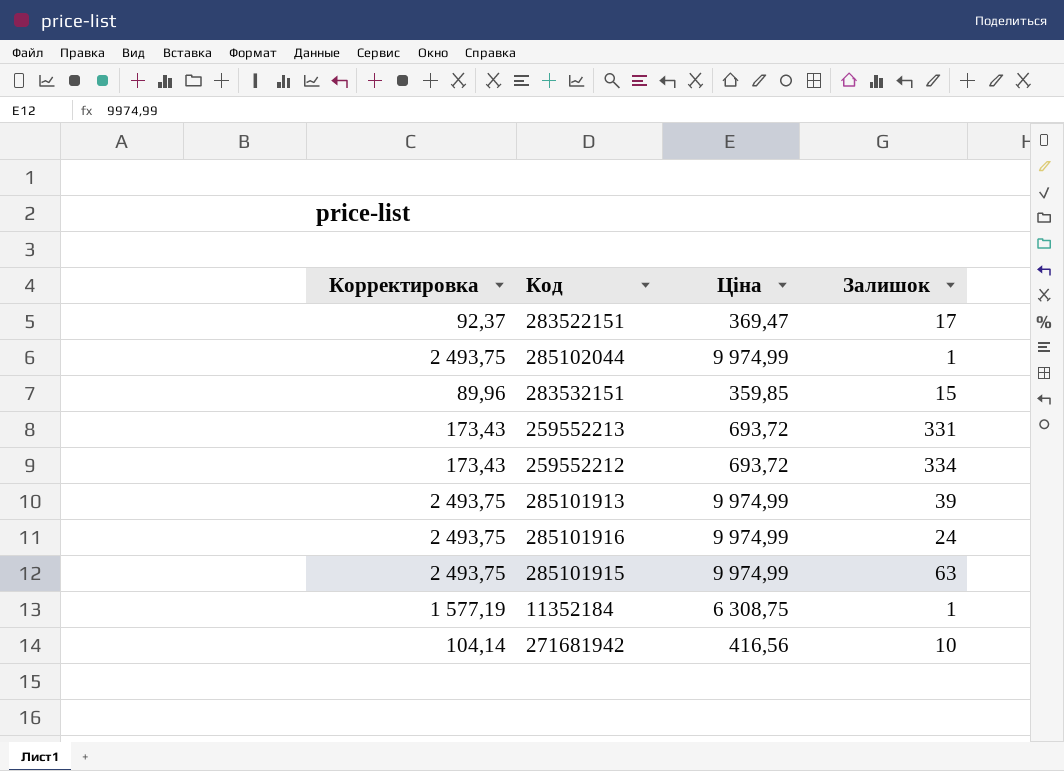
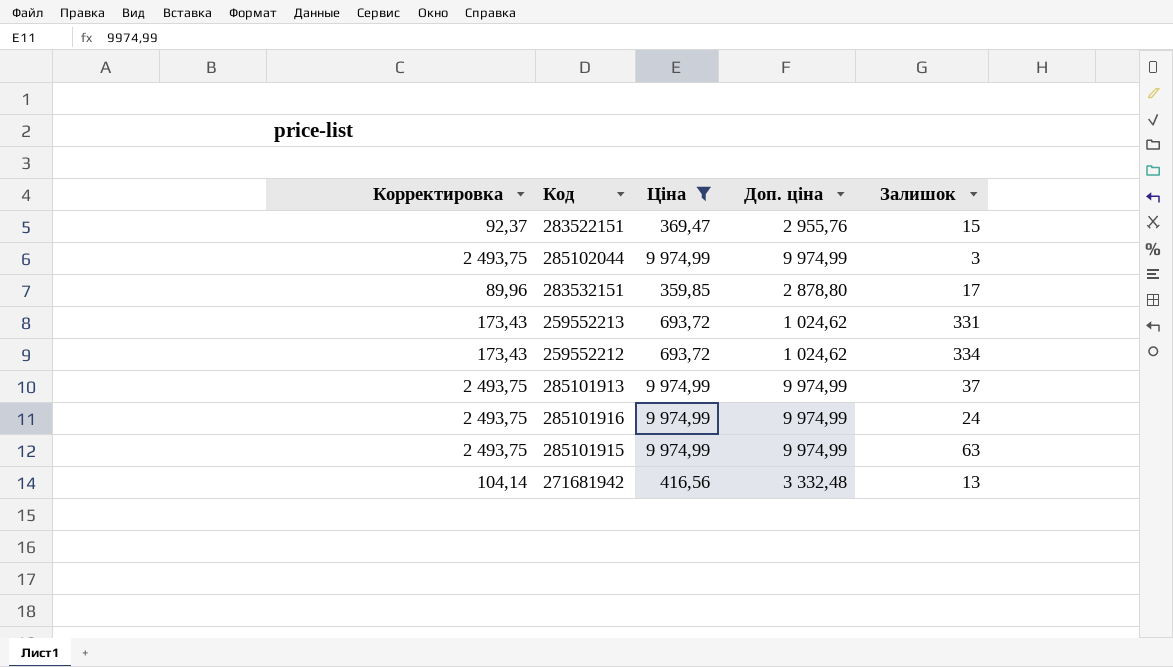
filter: none -> Ціна != 6 308,75
column Доп. ціна | position: none -> 4
283522151 | Залишок: 17 -> 15
285102044 | Залишок: 1 -> 3
283532151 | Залишок: 15 -> 17
285101913 | Залишок: 39 -> 37
271681942 | Залишок: 10 -> 13

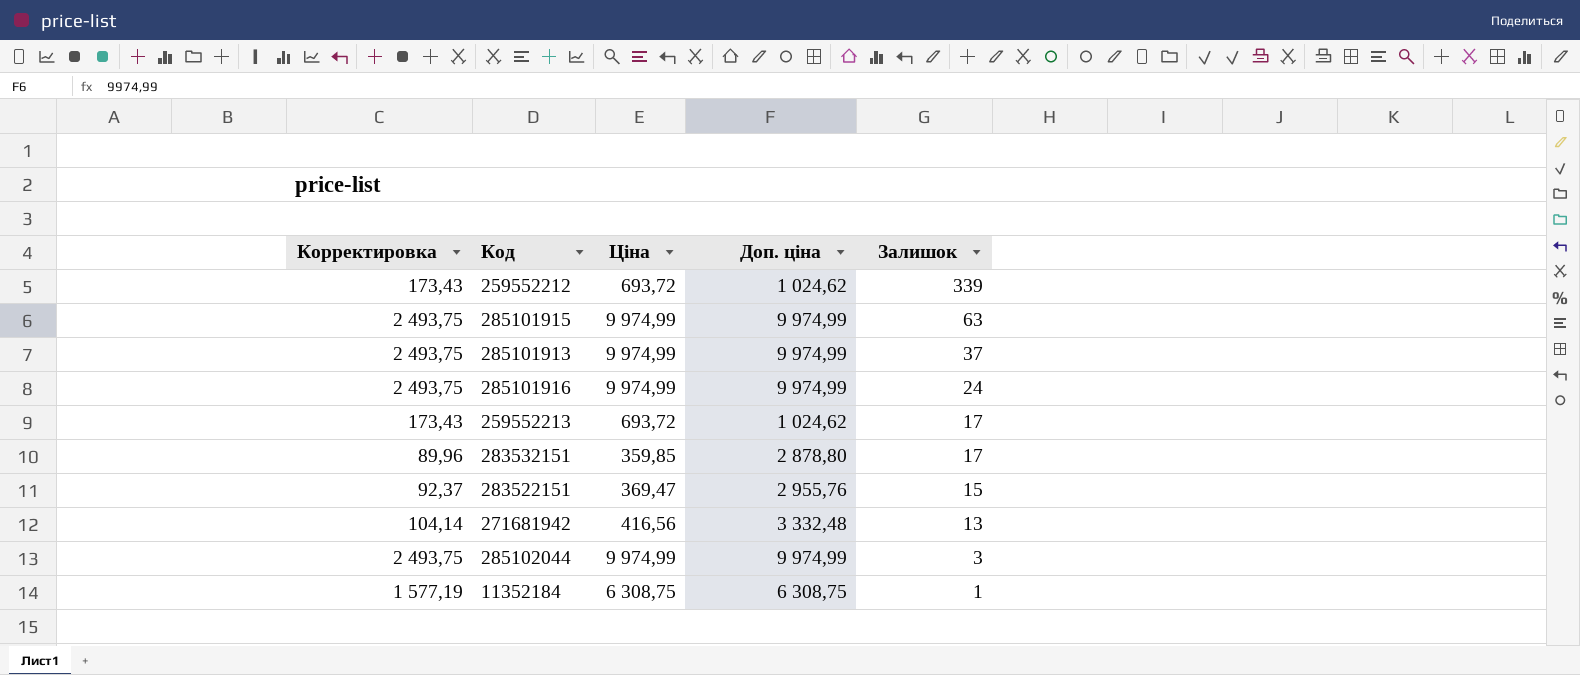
filter: Ціна != 6 308,75 -> none
row order: none -> Залишок descending
259552212 | Залишок: 334 -> 339
259552213 | Залишок: 331 -> 17

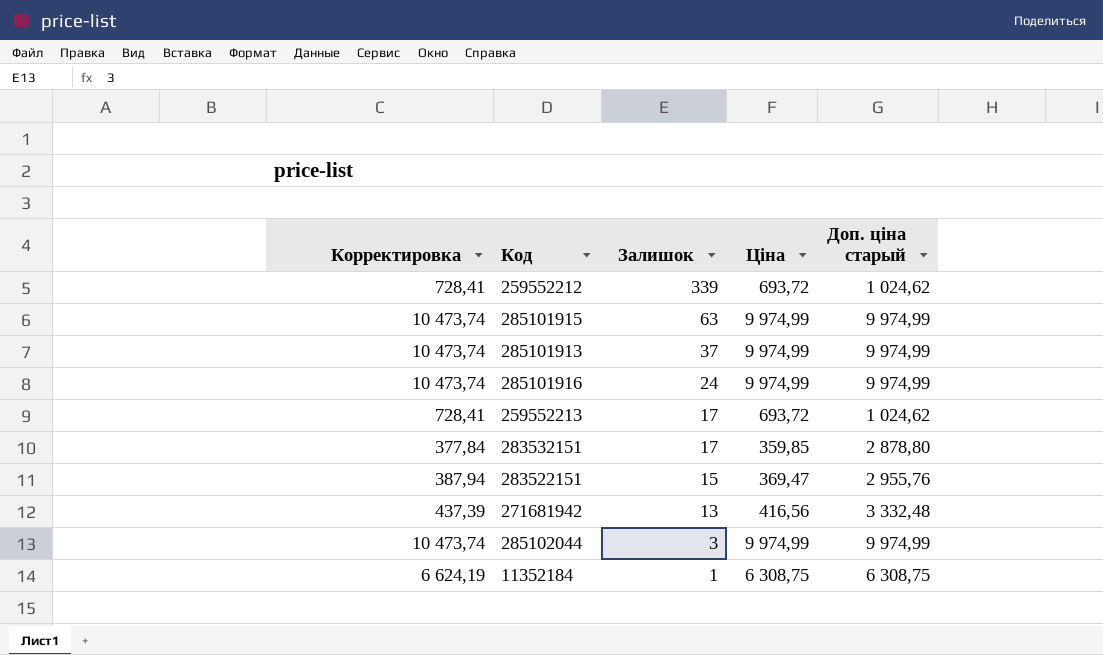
column Корректировка | formula: [Ціна] * 0,25 -> [Ціна] * 1,05
column Залишок | position: 5 -> 3
column name: Доп. ціна -> Доп. ціна старый

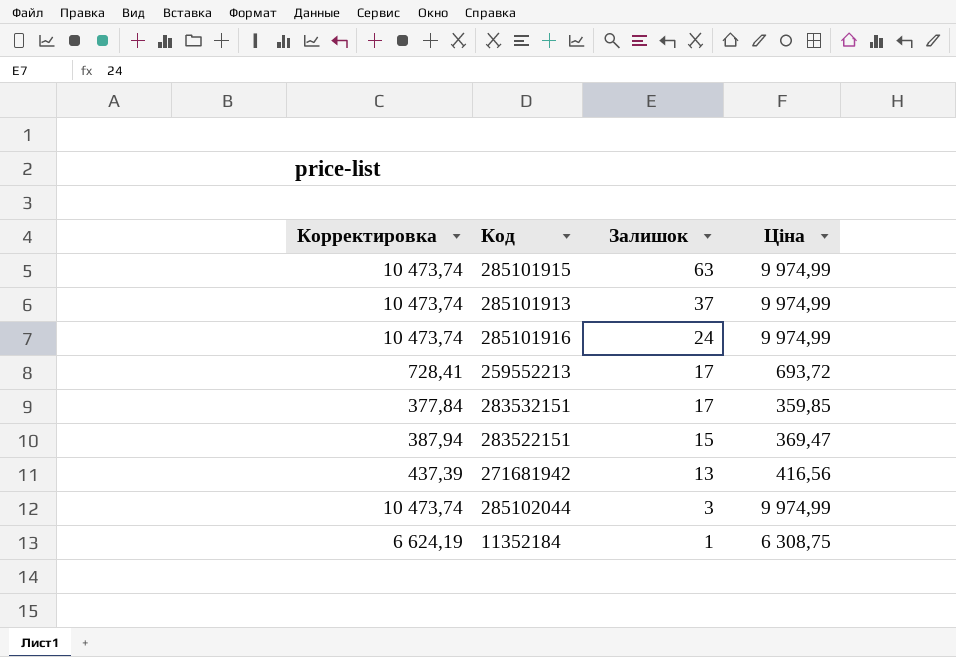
column Доп. ціна старый | position: 5 -> none
row 259552212: 728,41 | 339 | 693,72 | 1 024,62 -> none

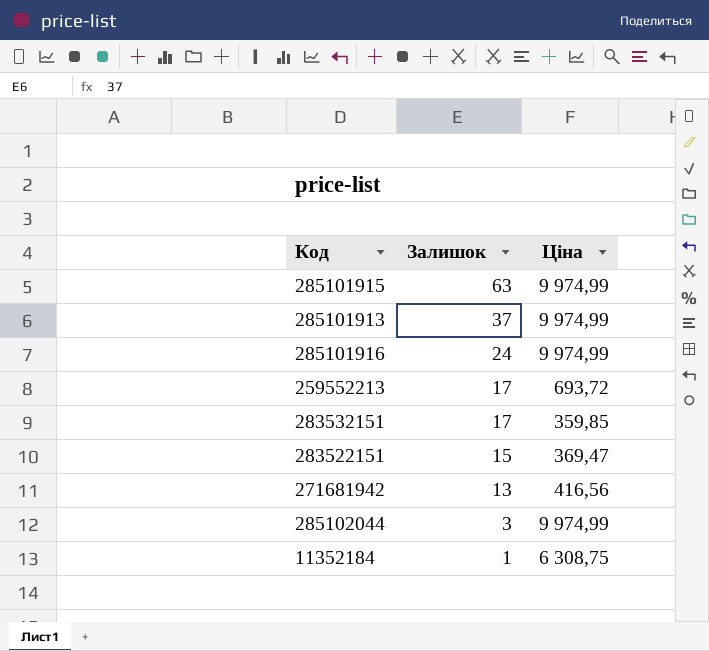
column Корректировка | formula: [Ціна] * 1,05 -> none

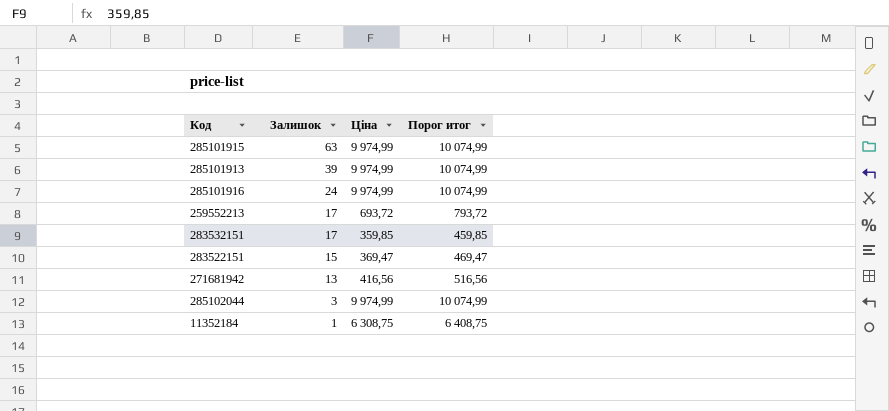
column Порог итог | formula: none -> [Ціна] + 100
285101913 | Залишок: 37 -> 39

